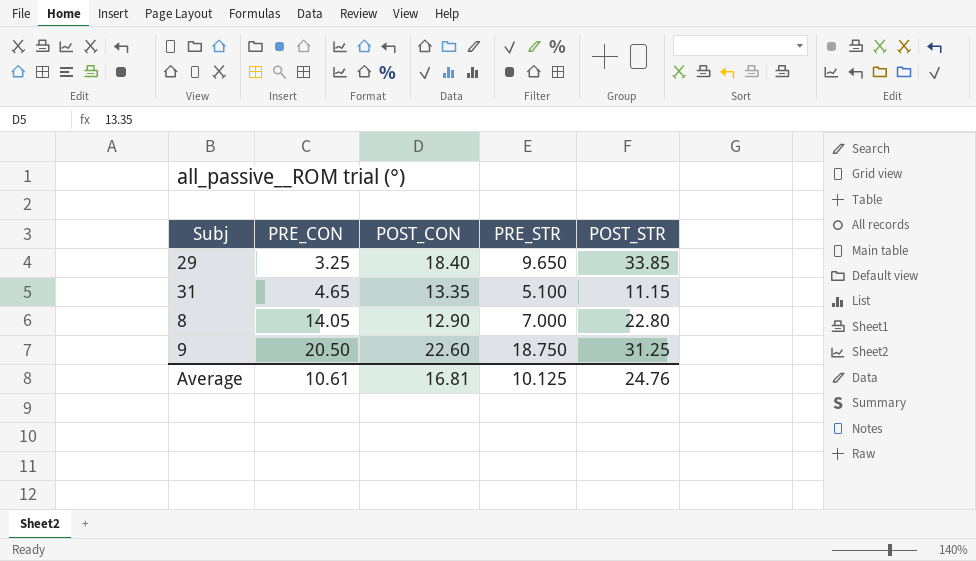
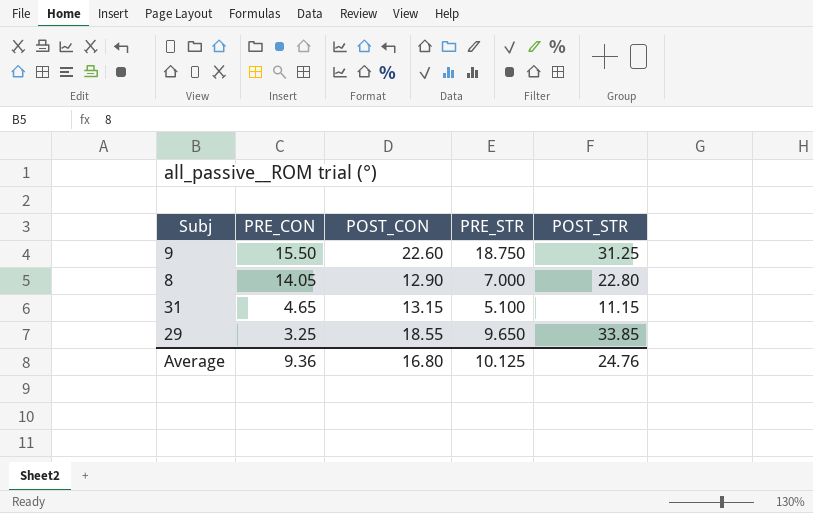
row order: PRE_CON ascending -> PRE_CON descending
9 | PRE_CON: 20.50 -> 15.50
31 | POST_CON: 13.35 -> 13.15
29 | POST_CON: 18.40 -> 18.55
Average | PRE_CON: 10.61 -> 9.36
Average | POST_CON: 16.81 -> 16.80

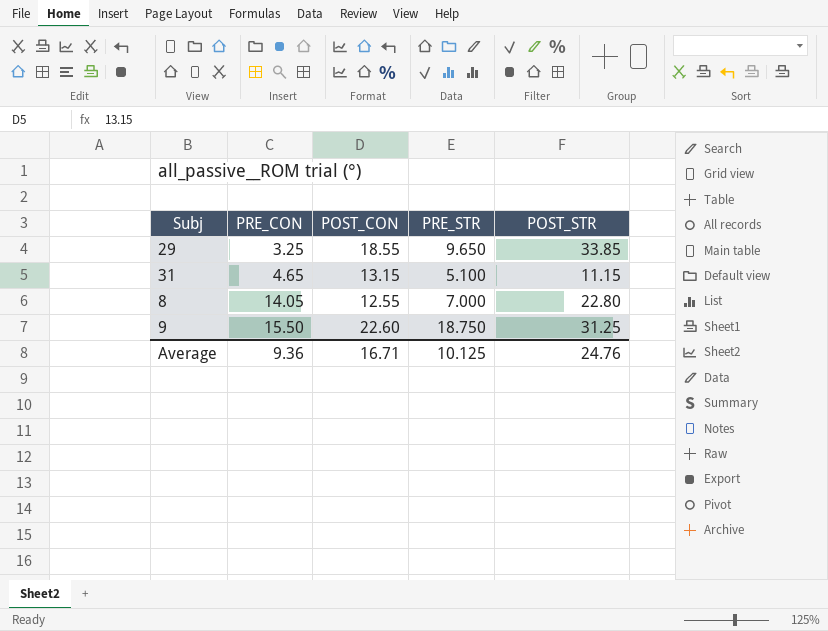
row order: PRE_CON descending -> PRE_CON ascending
8 | POST_CON: 12.90 -> 12.55
Average | POST_CON: 16.80 -> 16.71

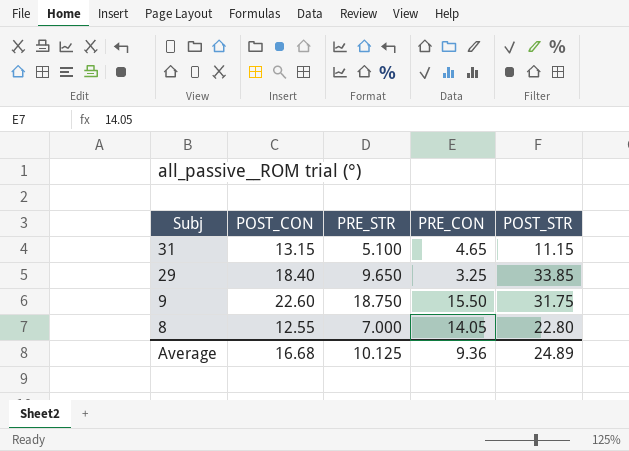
row order: PRE_CON ascending -> Subj descending
column PRE_CON | position: 2 -> 4
29 | POST_CON: 18.55 -> 18.40
9 | POST_STR: 31.25 -> 31.75
Average | POST_CON: 16.71 -> 16.68
Average | POST_STR: 24.76 -> 24.89

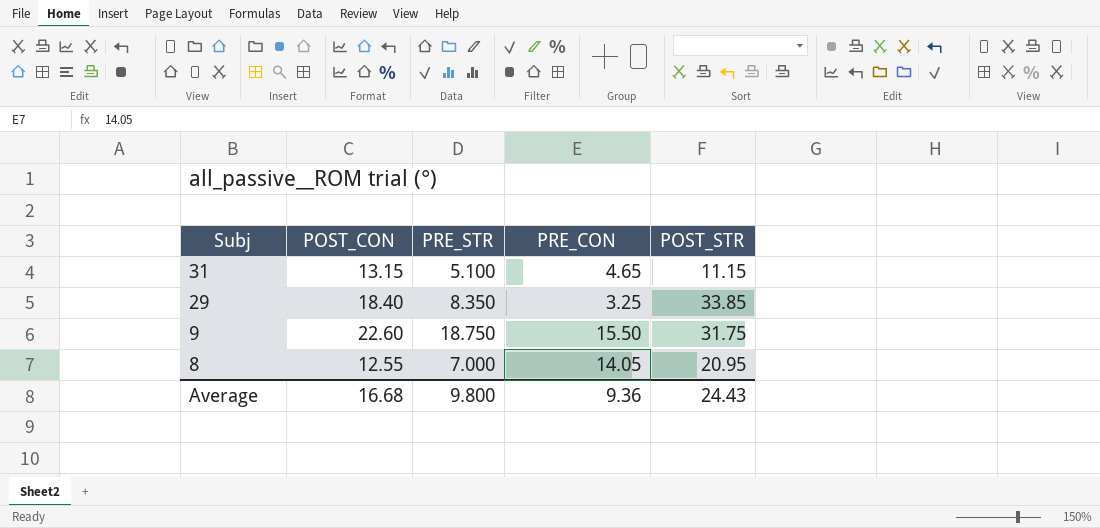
29 | PRE_STR: 9.650 -> 8.350
8 | POST_STR: 22.80 -> 20.95
Average | PRE_STR: 10.125 -> 9.800
Average | POST_STR: 24.89 -> 24.43

